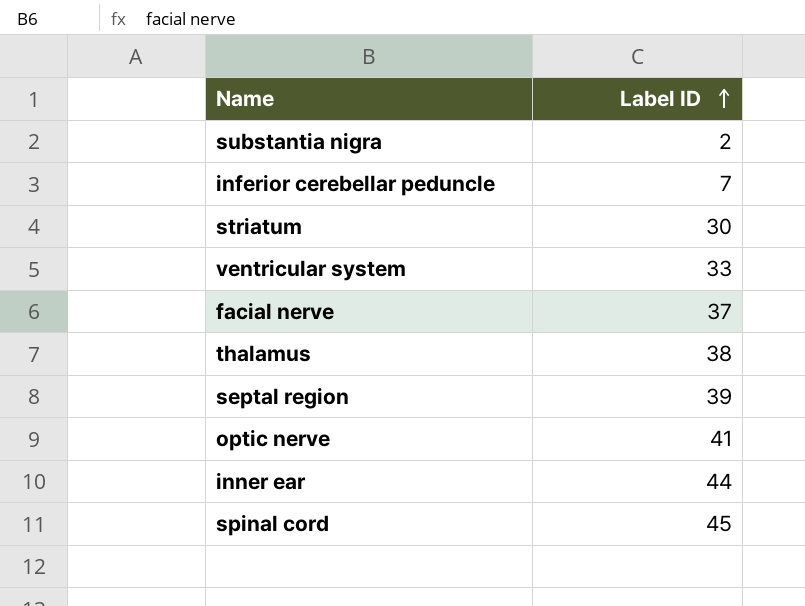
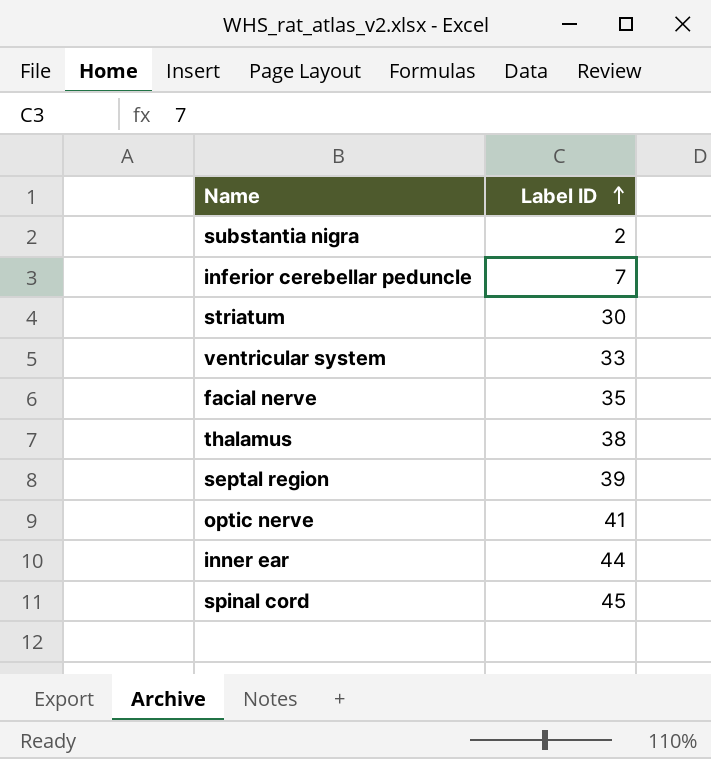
facial nerve | Label ID: 37 -> 35

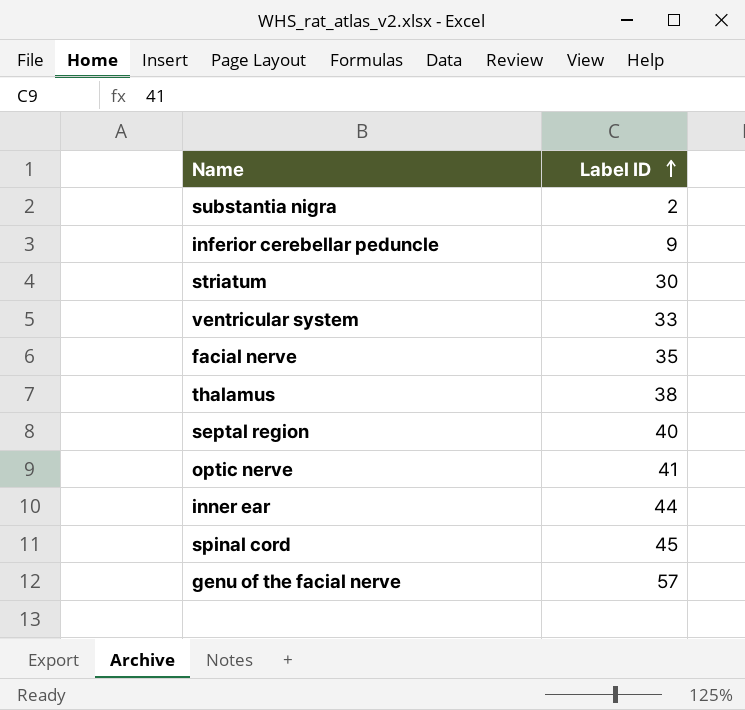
inferior cerebellar peduncle | Label ID: 7 -> 9
septal region | Label ID: 39 -> 40
row genu of the facial nerve: none -> 57

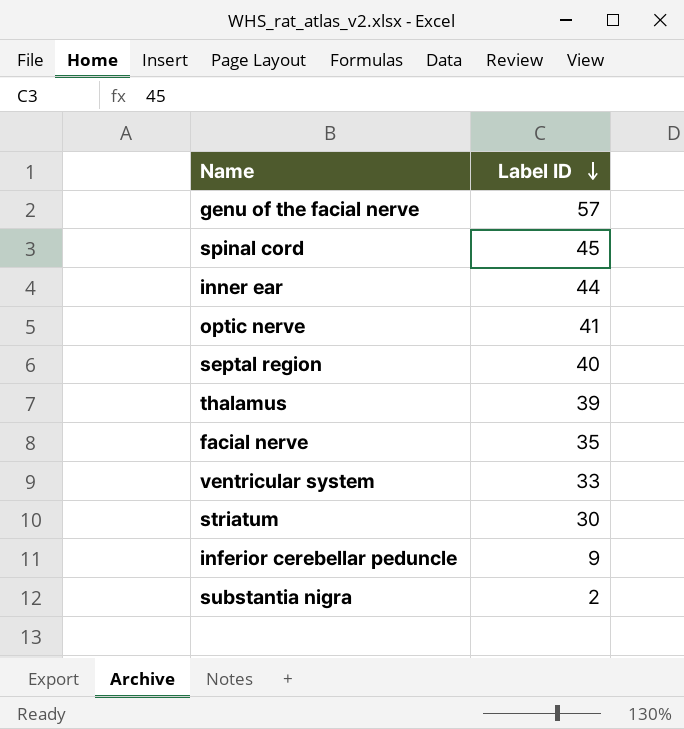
row order: Label ID ascending -> Label ID descending
thalamus | Label ID: 38 -> 39

